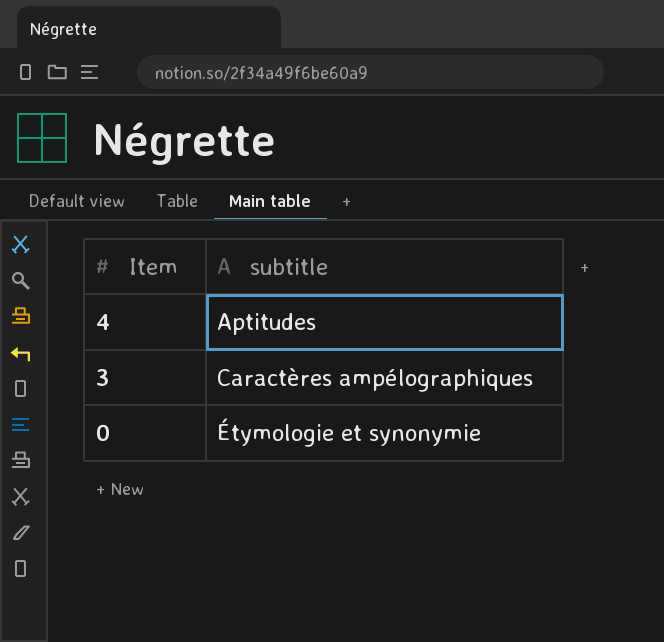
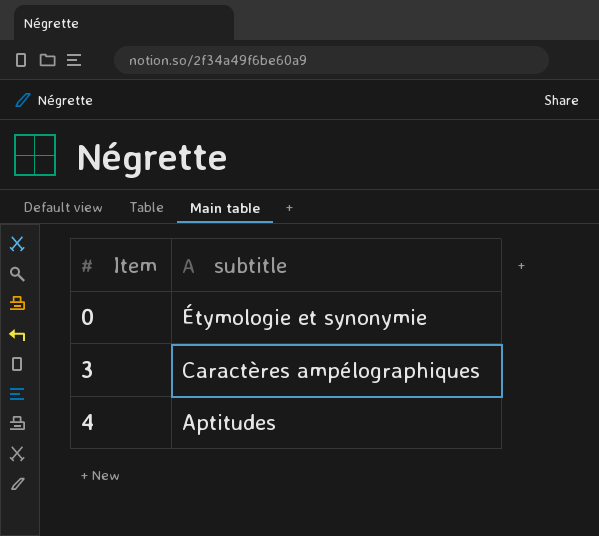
row order: Item descending -> Item ascending

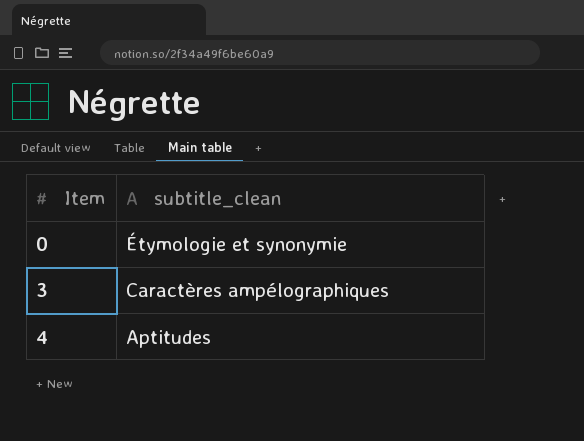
column name: subtitle -> subtitle_clean

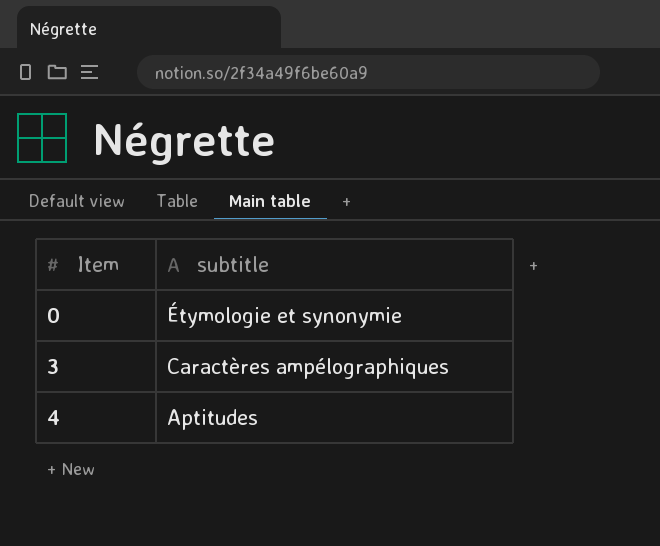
column name: subtitle_clean -> subtitle

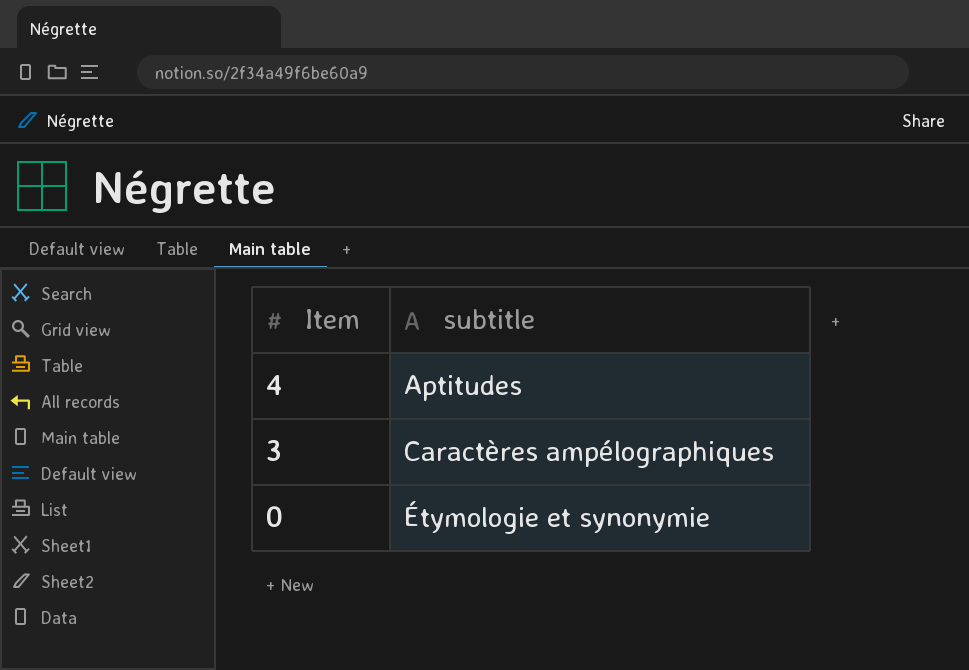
row order: Item ascending -> Item descending

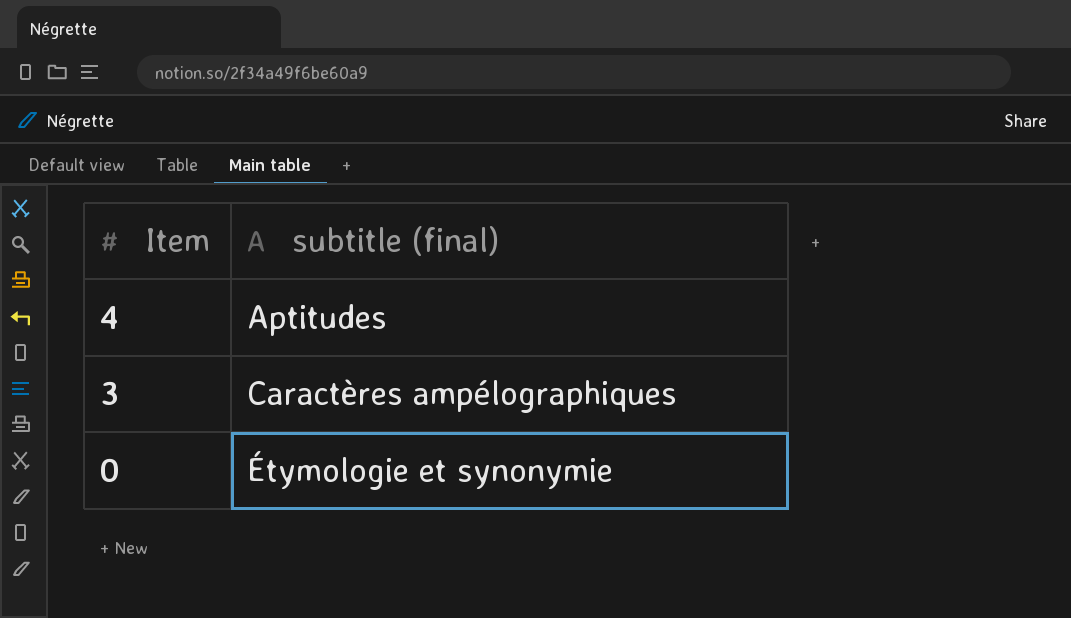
column name: subtitle -> subtitle (final)

